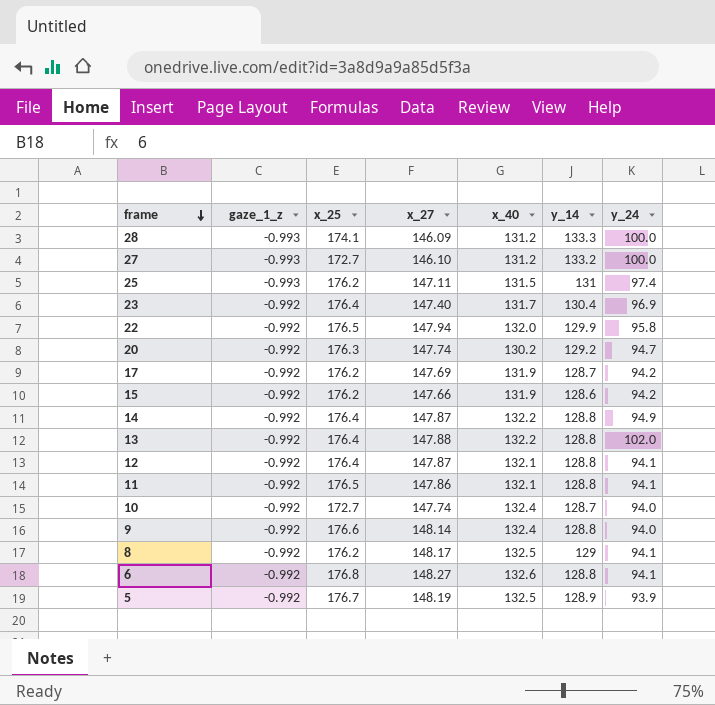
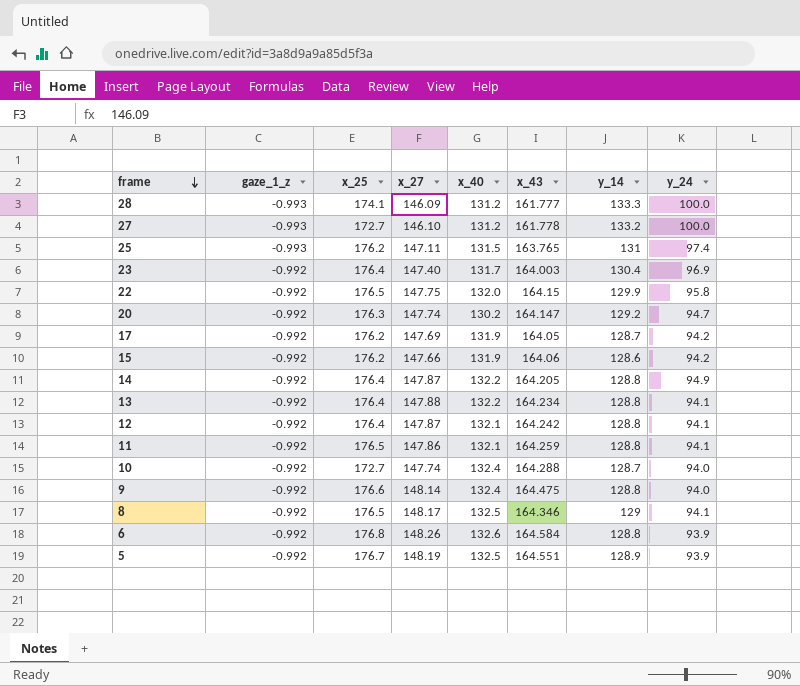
column x_43 | position: none -> 6
22 | x_27: 147.94 -> 147.75
13 | y_24: 102.0 -> 94.1
8 | x_25: 176.2 -> 176.5
6 | x_27: 148.27 -> 148.26
6 | y_24: 94.1 -> 93.9

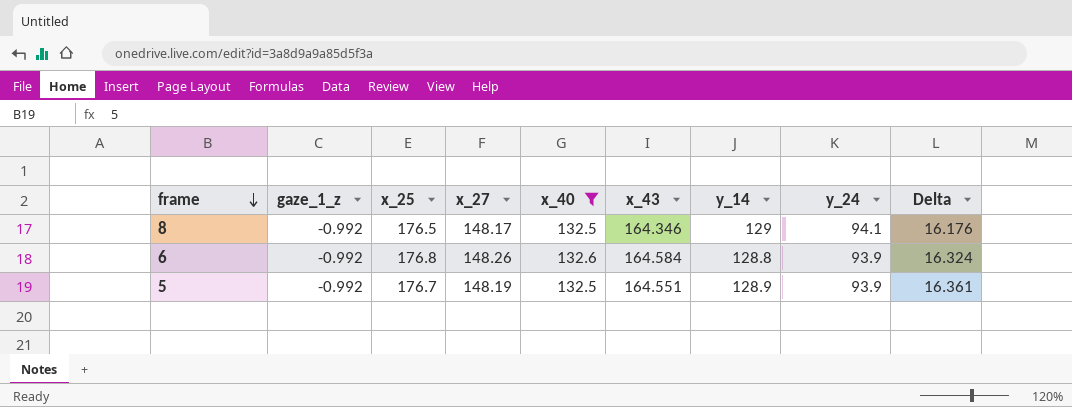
filter: none -> x_40 >= 132.5
column Delta | formula: none -> [x_43] - [x_27]

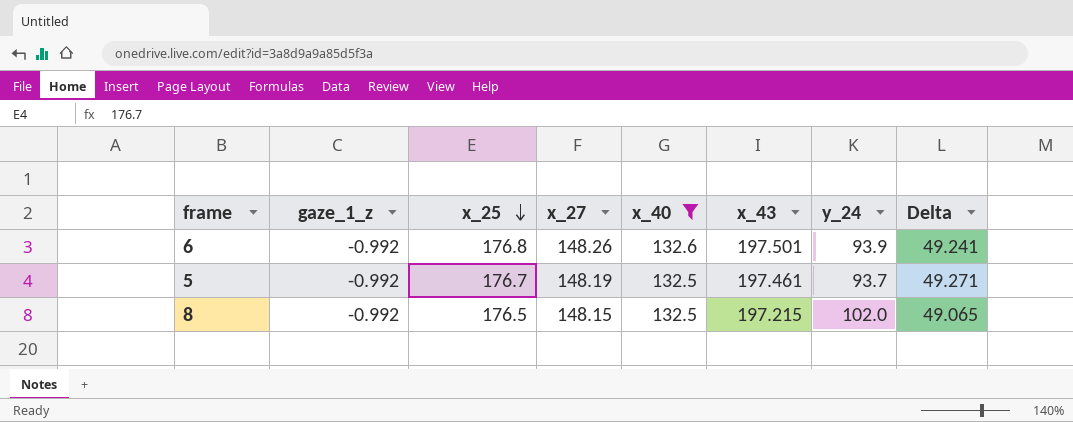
row order: frame descending -> x_25 descending
column y_14 | position: 7 -> none
6 | x_43: 164.584 -> 197.501
6 | Delta: 16.324 -> 49.241
5 | x_43: 164.551 -> 197.461
5 | y_24: 93.9 -> 93.7
5 | Delta: 16.361 -> 49.271
8 | x_27: 148.17 -> 148.15
8 | x_43: 164.346 -> 197.215
8 | y_24: 94.1 -> 102.0
8 | Delta: 16.176 -> 49.065

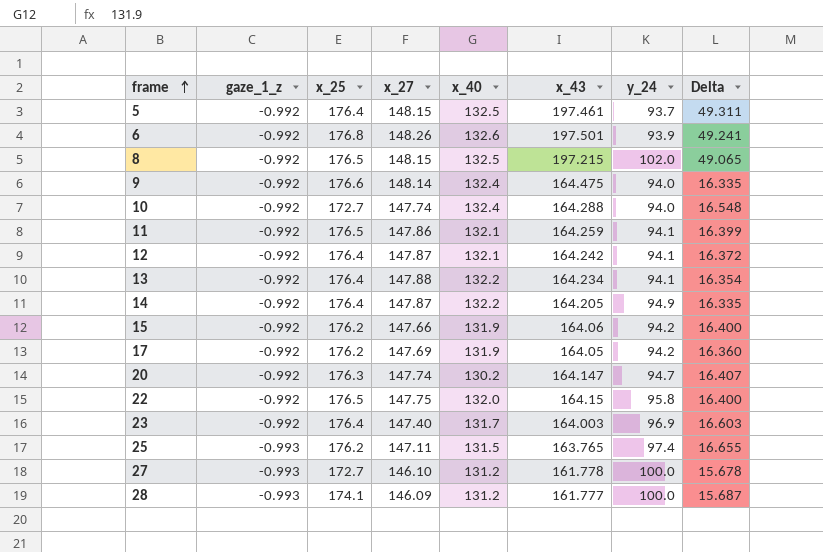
filter: x_40 >= 132.5 -> none
row order: x_25 descending -> frame ascending
5 | x_25: 176.7 -> 176.4
5 | x_27: 148.19 -> 148.15
5 | Delta: 49.271 -> 49.311

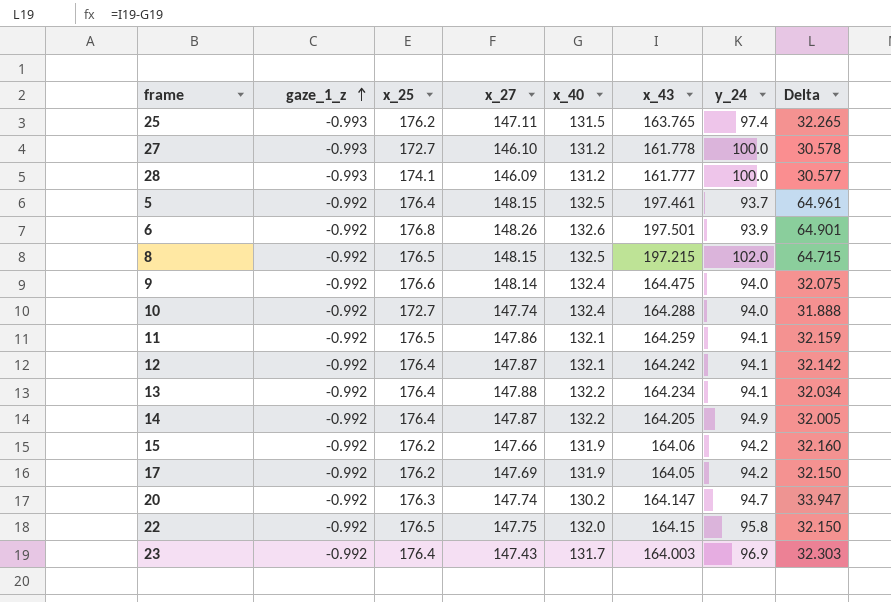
row order: frame ascending -> gaze_1_z ascending
column Delta | formula: [x_43] - [x_27] -> [x_43] - [x_40]
23 | x_27: 147.40 -> 147.43

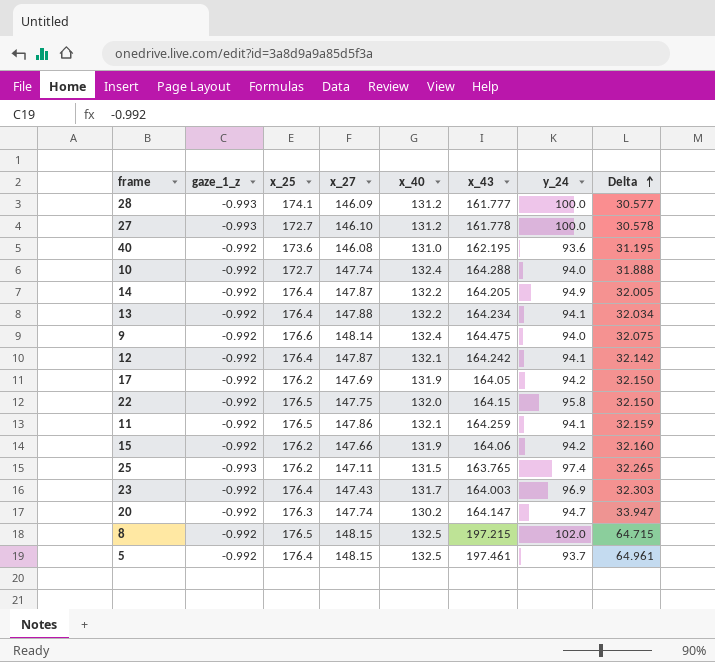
row order: gaze_1_z ascending -> Delta ascending
row 6: -0.992 | 176.8 | 148.26 | 132.6 | 197.501 | 93.9 | 64.901 -> none
row 40: none -> -0.992 | 173.6 | 146.08 | 131.0 | 162.195 | 93.6 | 31.195

